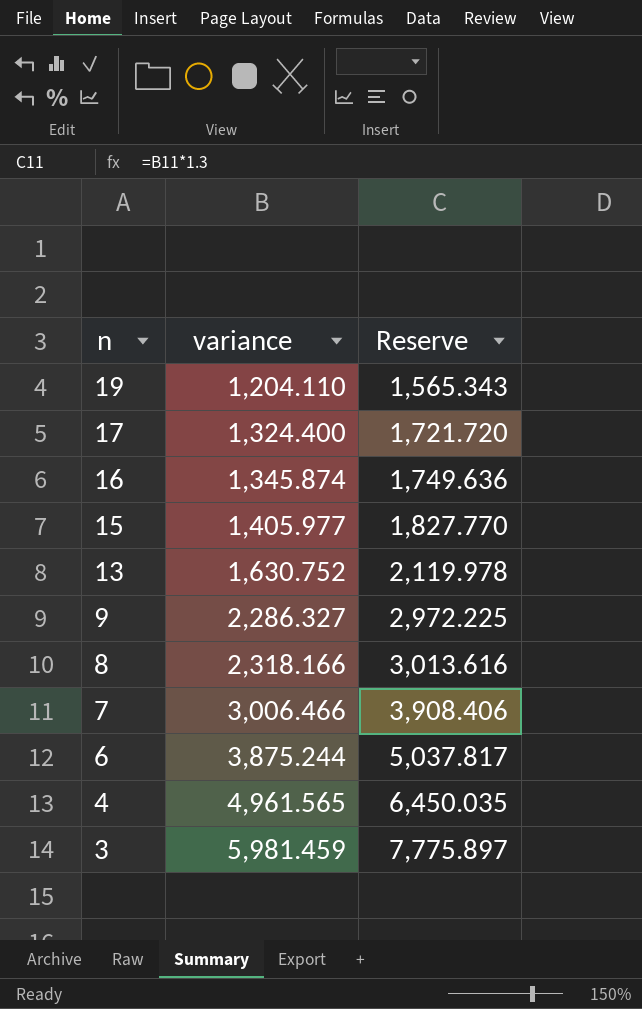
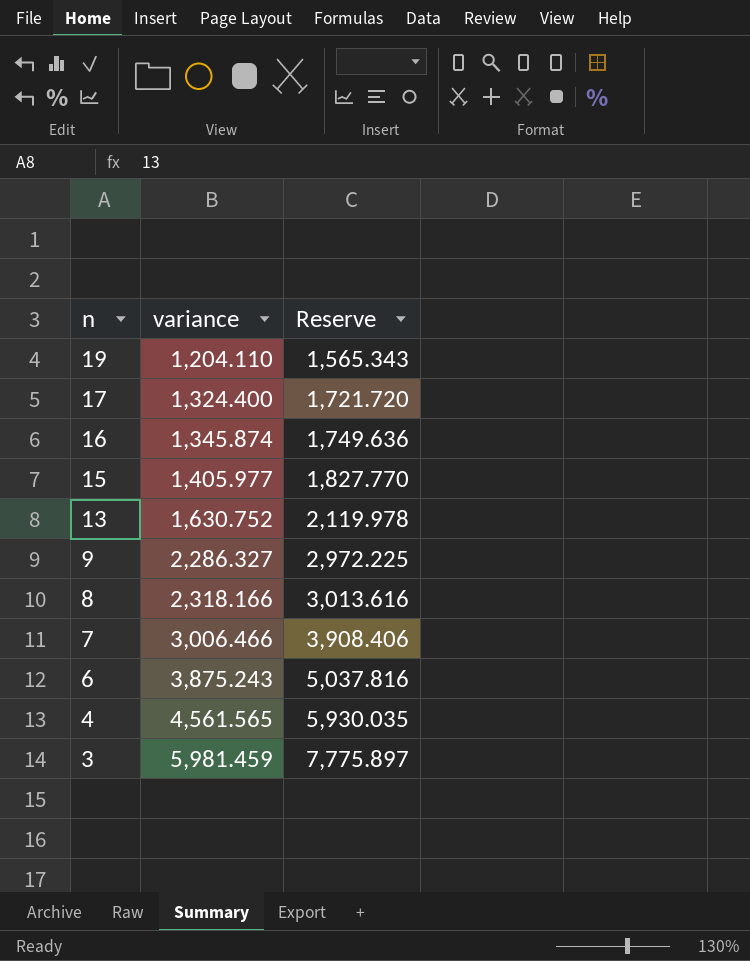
6 | variance: 3,875.244 -> 3,875.243
6 | Reserve: 5,037.817 -> 5,037.816
4 | variance: 4,961.565 -> 4,561.565
4 | Reserve: 6,450.035 -> 5,930.035

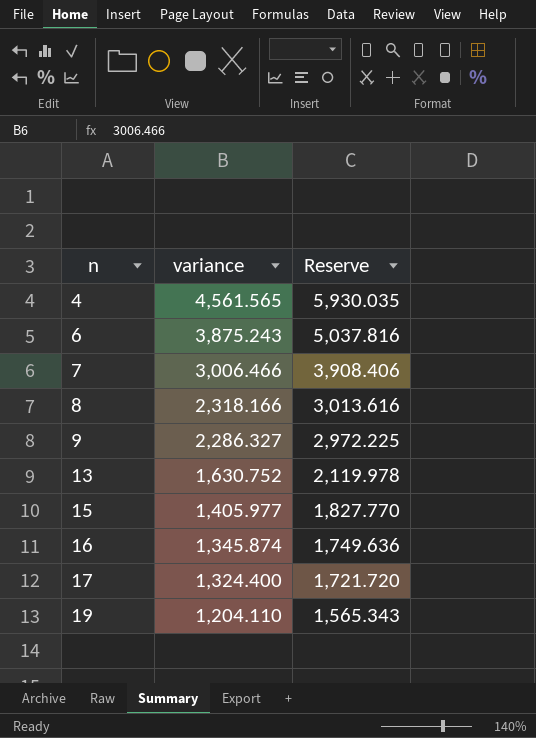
row order: n descending -> n ascending
row 3: 5,981.459 | 7,775.897 -> none

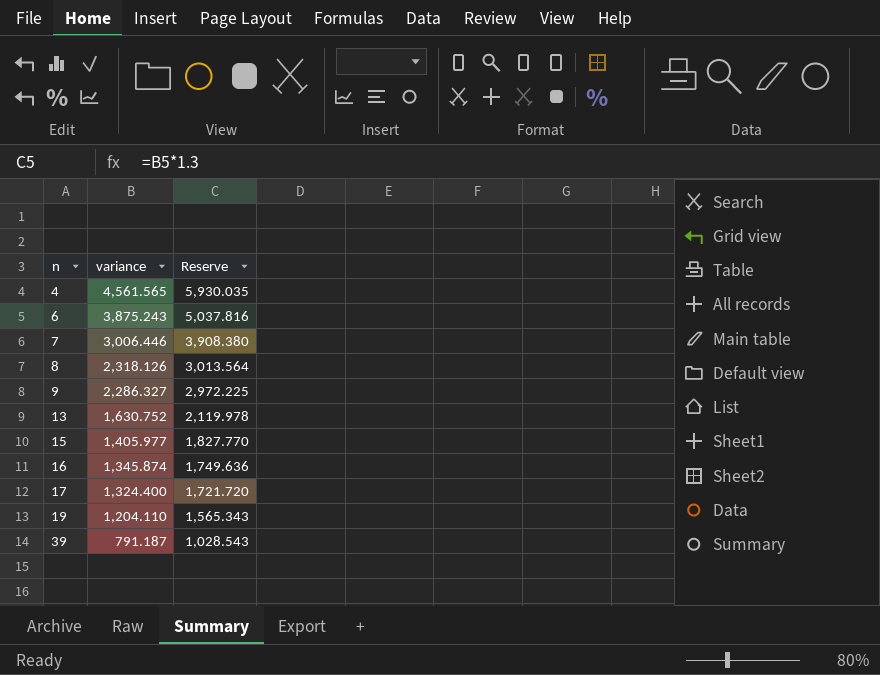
7 | variance: 3,006.466 -> 3,006.446
7 | Reserve: 3,908.406 -> 3,908.380
8 | variance: 2,318.166 -> 2,318.126
8 | Reserve: 3,013.616 -> 3,013.564
row 39: none -> 791.187 | 1,028.543

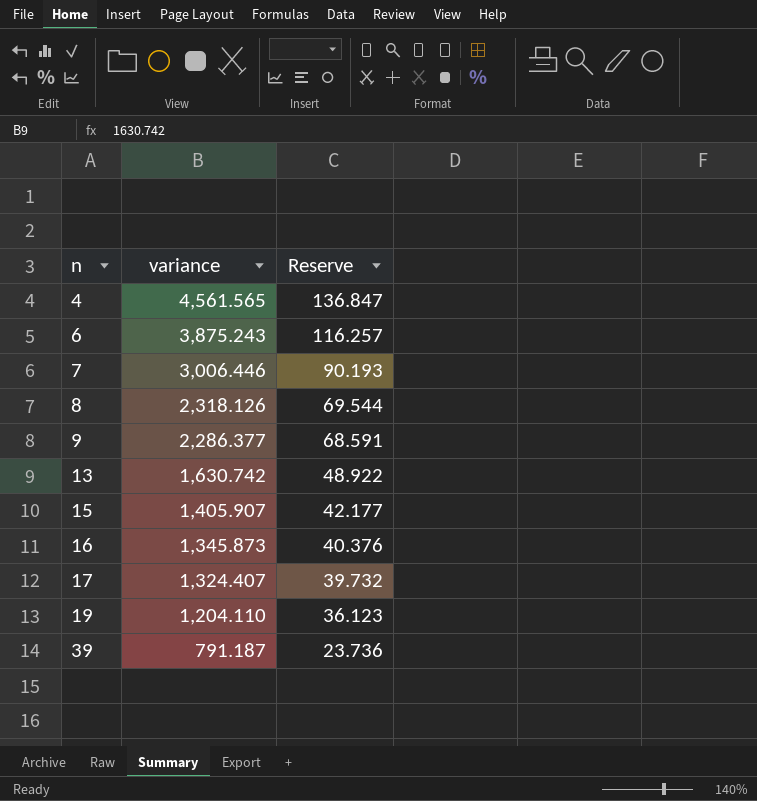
column Reserve | formula: [variance] * 1.3 -> [variance] * 0.03
9 | variance: 2,286.327 -> 2,286.377
13 | variance: 1,630.752 -> 1,630.742
15 | variance: 1,405.977 -> 1,405.907
16 | variance: 1,345.874 -> 1,345.873
17 | variance: 1,324.400 -> 1,324.407

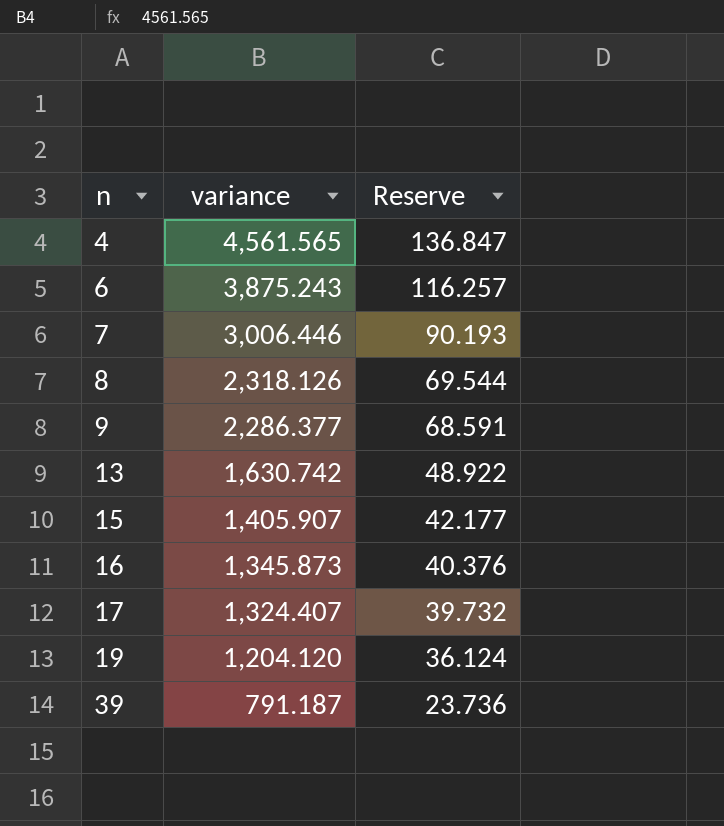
19 | variance: 1,204.110 -> 1,204.120
19 | Reserve: 36.123 -> 36.124

